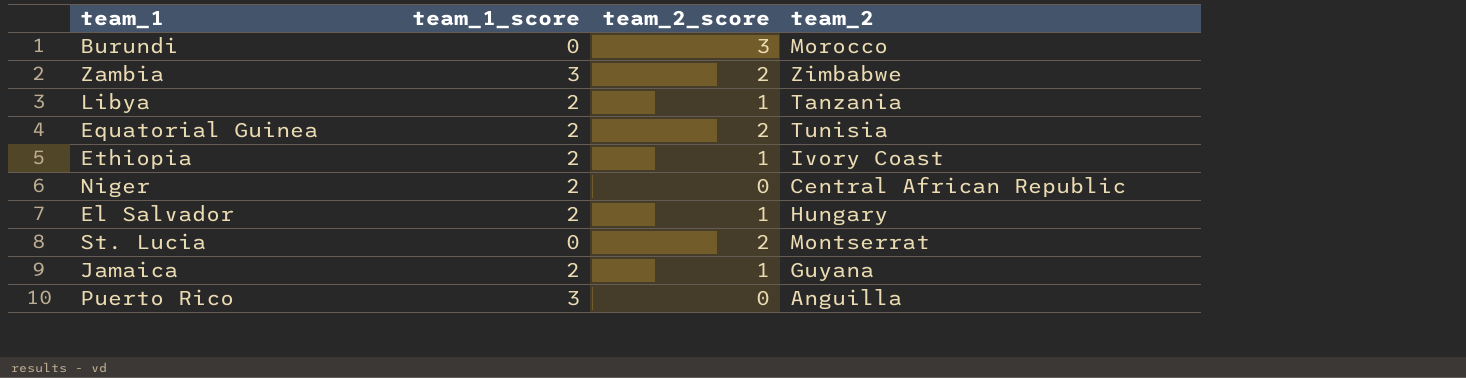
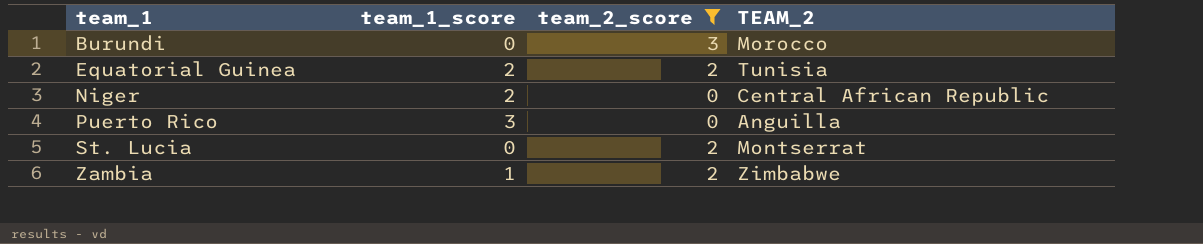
filter: none -> team_2_score != 1
row order: none -> team_1 ascending
column name: team_2 -> TEAM_2
Zambia | team_1_score: 3 -> 1

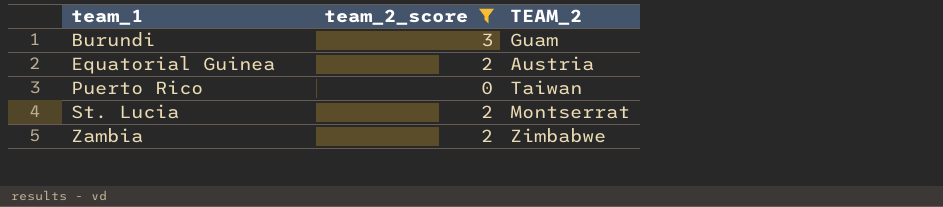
column team_1_score | position: 2 -> none
row Niger: 2 | 0 | Central African Republic -> none
Burundi | TEAM_2: Morocco -> Guam
Equatorial Guinea | TEAM_2: Tunisia -> Austria
Puerto Rico | TEAM_2: Anguilla -> Taiwan

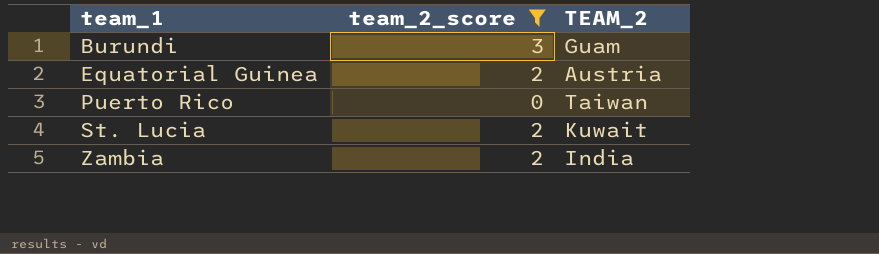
St. Lucia | TEAM_2: Montserrat -> Kuwait
Zambia | TEAM_2: Zimbabwe -> India

